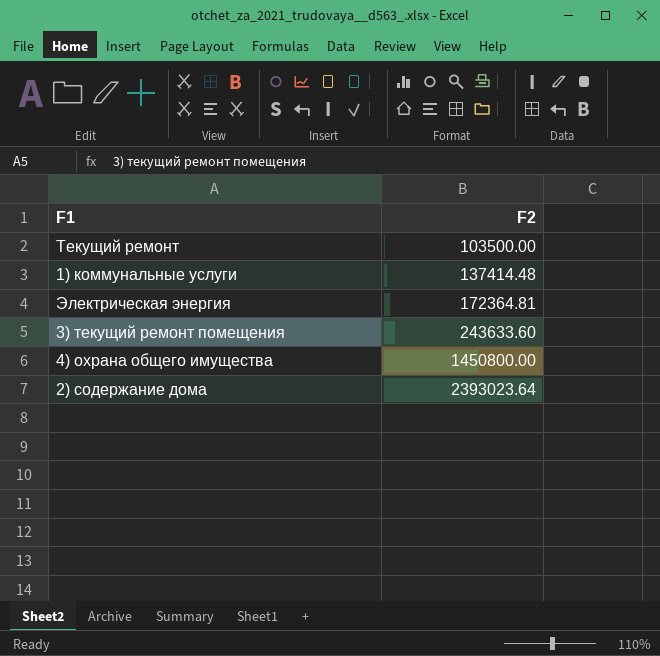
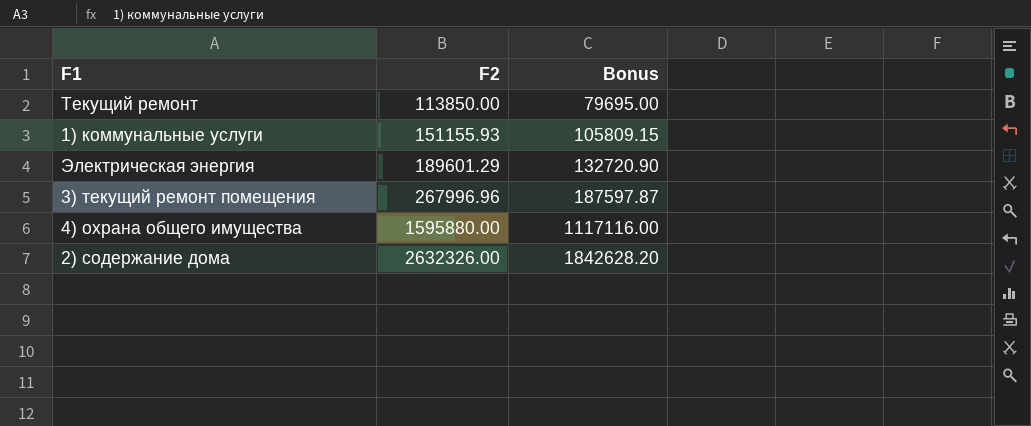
column Bonus | formula: none -> [F2] * 0.7
Текущий ремонт | F2: 103500.00 -> 113850.00
1) коммунальные услуги | F2: 137414.48 -> 151155.93
Электрическая энергия | F2: 172364.81 -> 189601.29
3) текущий ремонт помещения | F2: 243633.60 -> 267996.96
4) охрана общего имущества | F2: 1450800.00 -> 1595880.00
2) содержание дома | F2: 2393023.64 -> 2632326.00

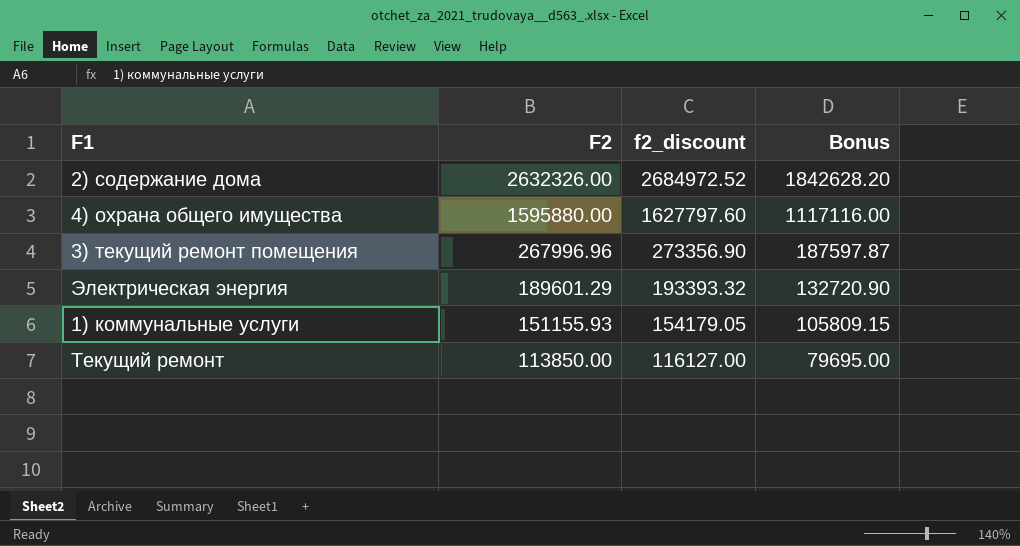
row order: F2 ascending -> F2 descending
column f2_discount | formula: none -> [F2] * 1.02

